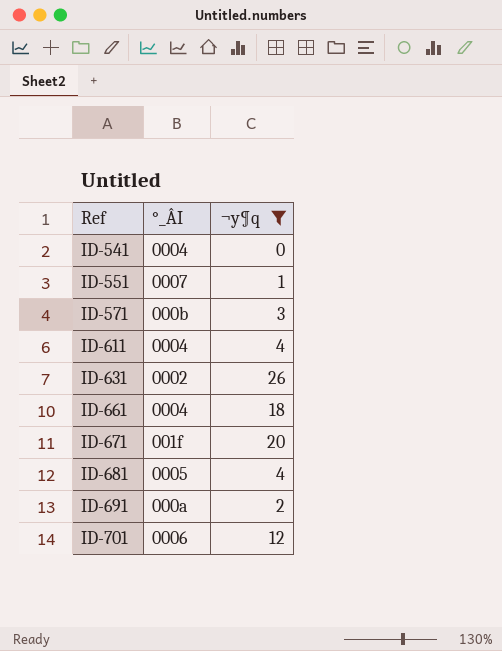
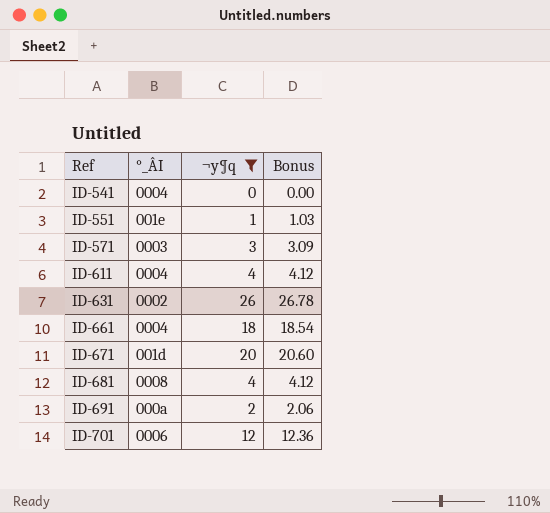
column Bonus | formula: none -> [¬y¶q] * 1.03
ID-551 | °_ÂI: 0007 -> 001e
ID-571 | °_ÂI: 000b -> 0003
ID-671 | °_ÂI: 001f -> 001d
ID-681 | °_ÂI: 0005 -> 0008

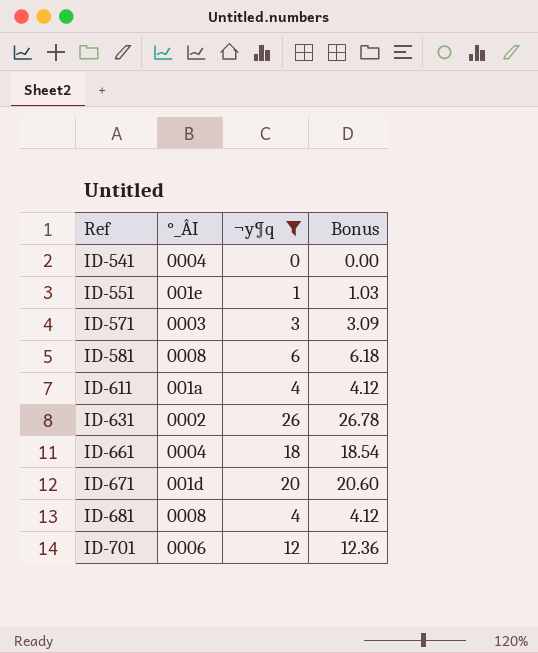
row ID-691: 000a | 2 | 2.06 -> none
row ID-581: none -> 0008 | 6 | 6.18
ID-611 | °_ÂI: 0004 -> 001a

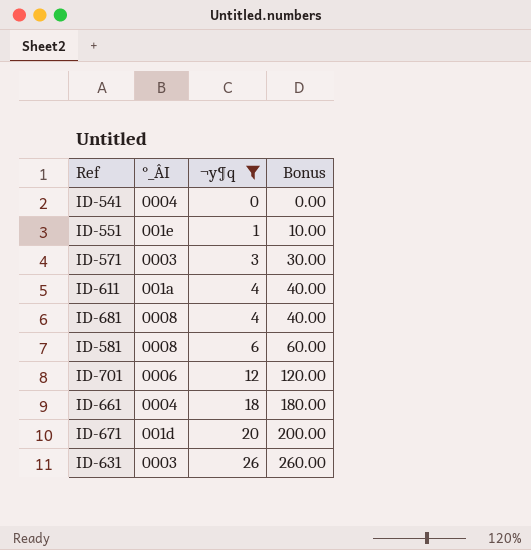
row order: Ref ascending -> ¬y¶q ascending
column Bonus | formula: [¬y¶q] * 1.03 -> [¬y¶q] * 10
ID-631 | °_ÂI: 0002 -> 0003

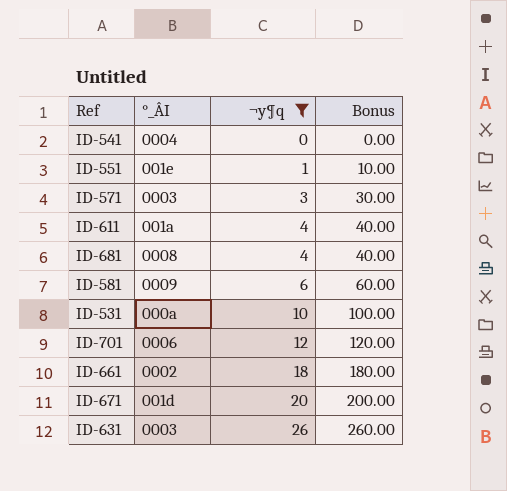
ID-581 | °_ÂI: 0008 -> 0009
row ID-531: none -> 000a | 10 | 100.00
ID-661 | °_ÂI: 0004 -> 0002

